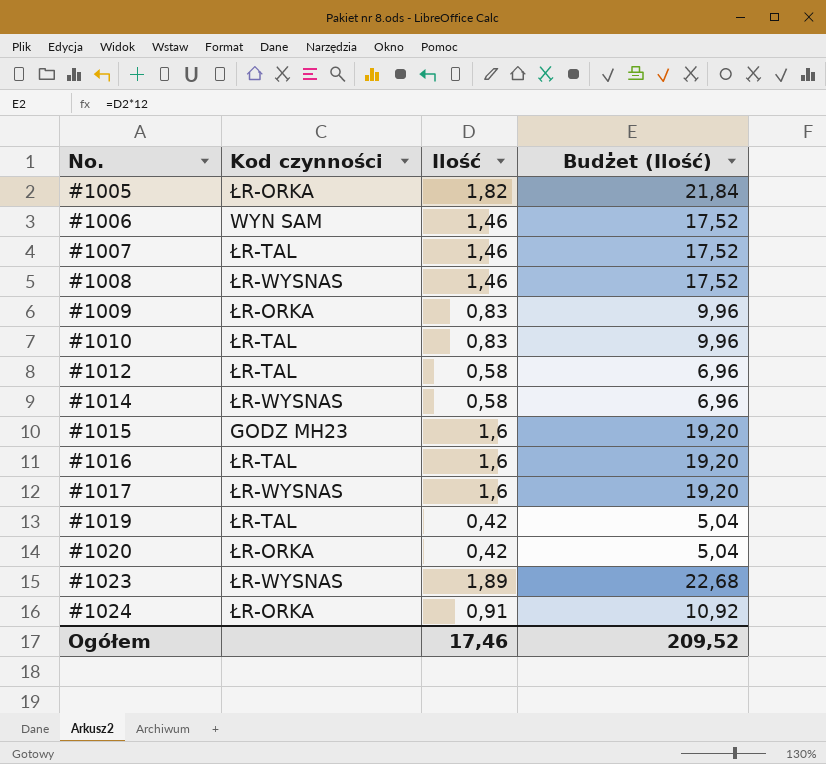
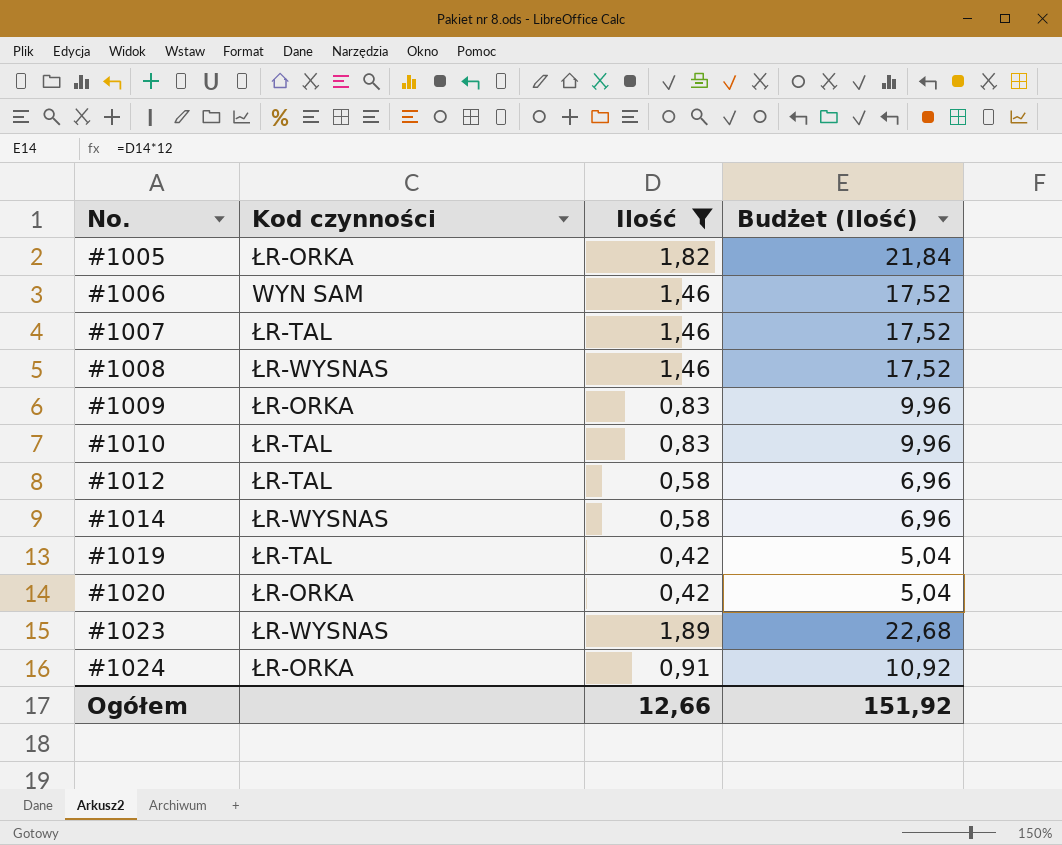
filter: none -> Ilość != 1,6
Ogółem | Ilość: 17,46 -> 12,66
Ogółem | Budżet (Ilość): 209,52 -> 151,92

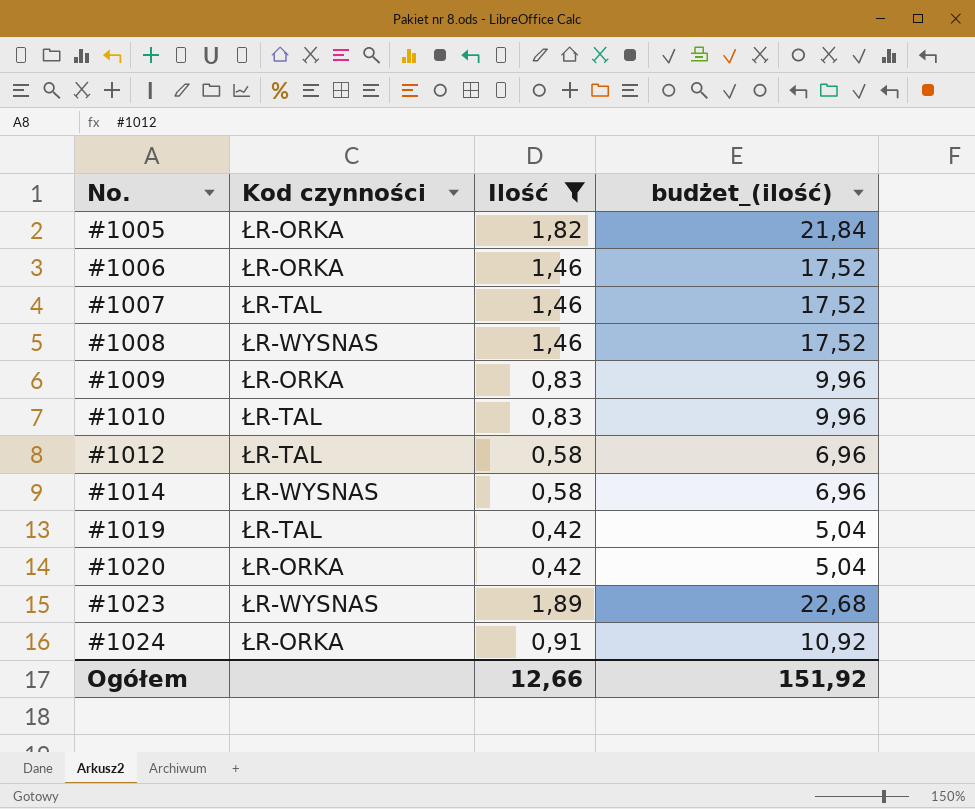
column name: Budżet (Ilość) -> budżet_(ilość)
#1006 | Kod czynności: WYN SAM -> ŁR-ORKA

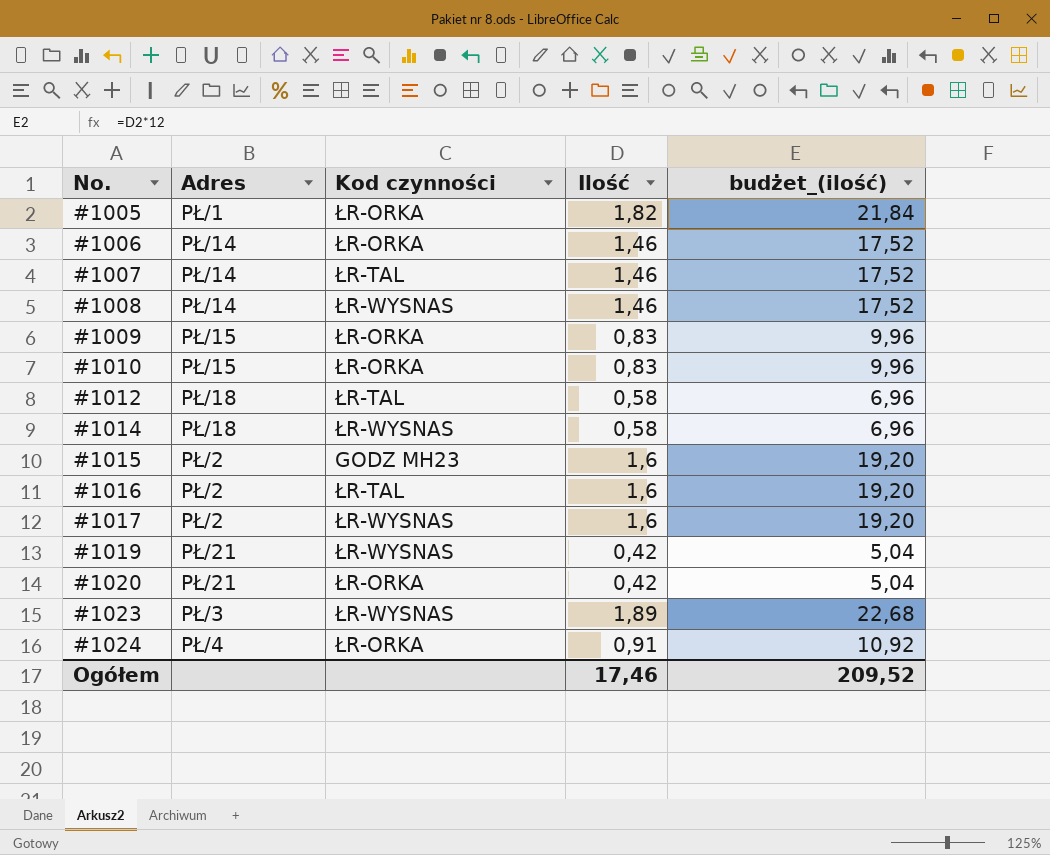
filter: Ilość != 1,6 -> none
column Adres | position: none -> 2
#1010 | Kod czynności: ŁR-TAL -> ŁR-ORKA
#1019 | Kod czynności: ŁR-TAL -> ŁR-WYSNAS
Ogółem | Ilość: 12,66 -> 17,46
Ogółem | budżet_(ilość): 151,92 -> 209,52

